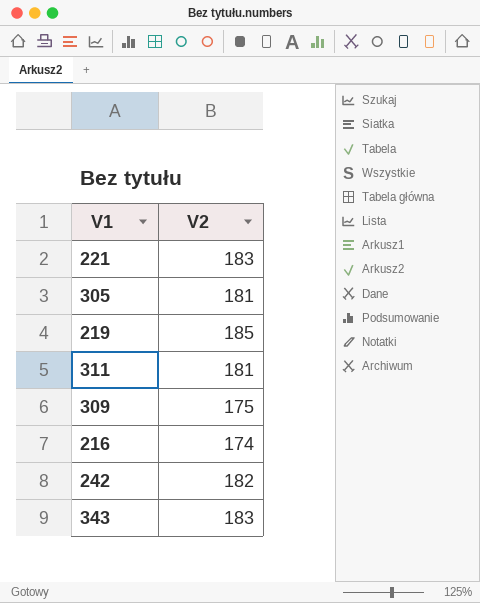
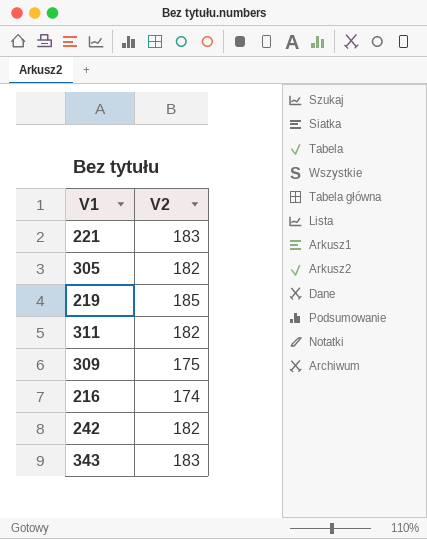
305 | V2: 181 -> 182
311 | V2: 181 -> 182

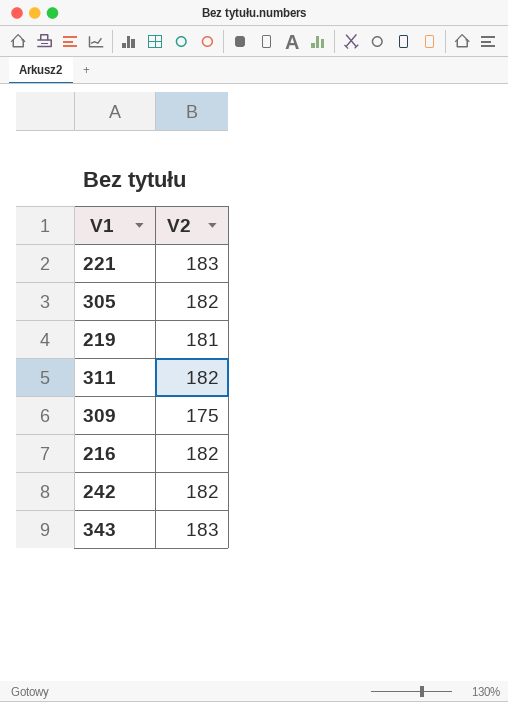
219 | V2: 185 -> 181
216 | V2: 174 -> 182

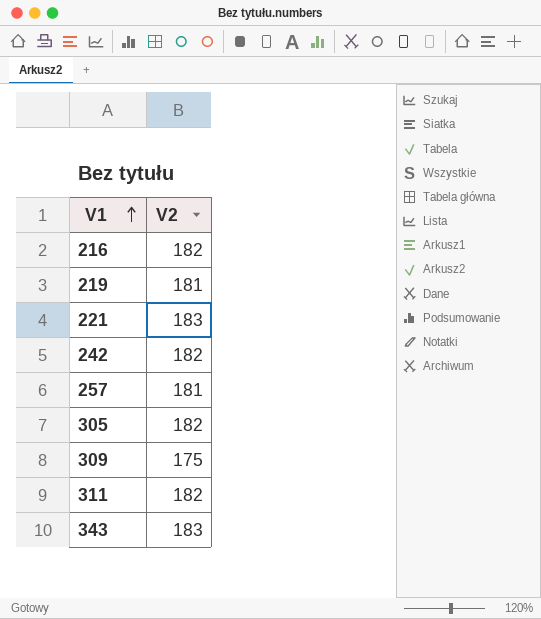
row order: none -> V1 ascending
row 257: none -> 181

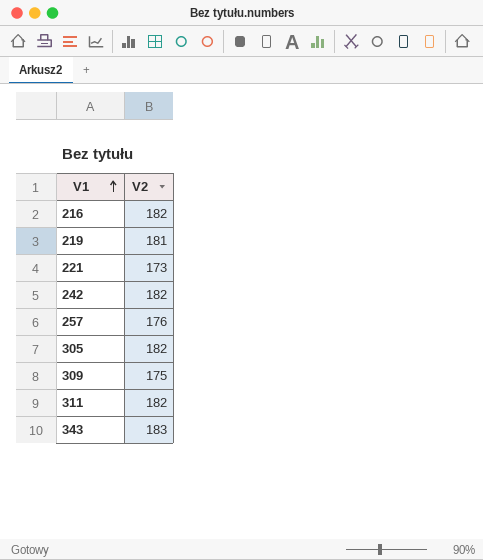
221 | V2: 183 -> 173
257 | V2: 181 -> 176

